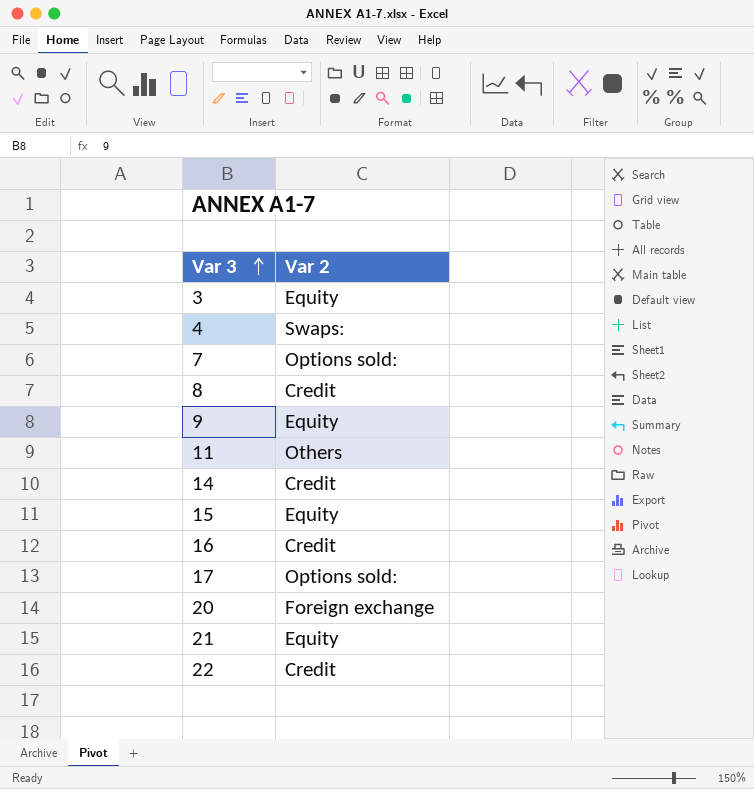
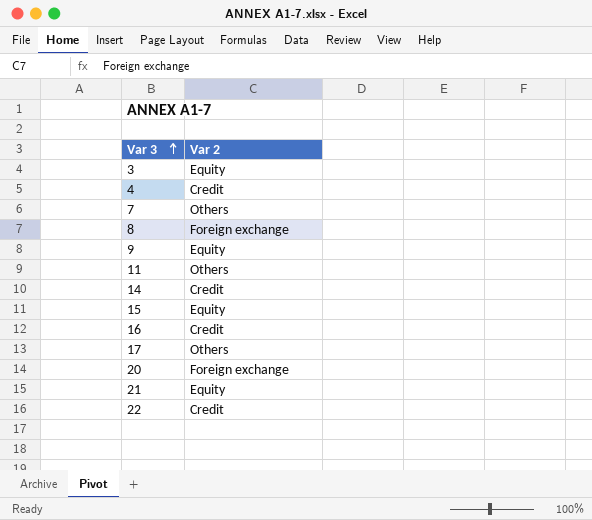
4 | Var 2: Swaps: -> Credit
7 | Var 2: Options sold: -> Others
8 | Var 2: Credit -> Foreign exchange
17 | Var 2: Options sold: -> Others

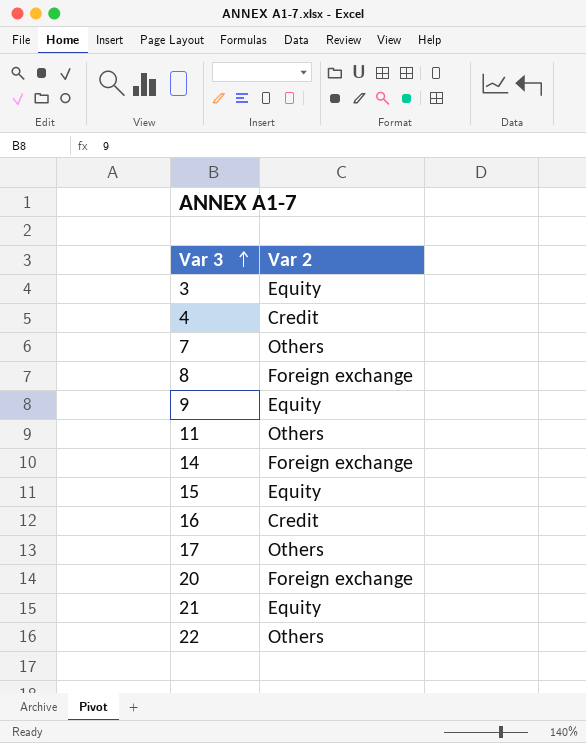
14 | Var 2: Credit -> Foreign exchange
22 | Var 2: Credit -> Others

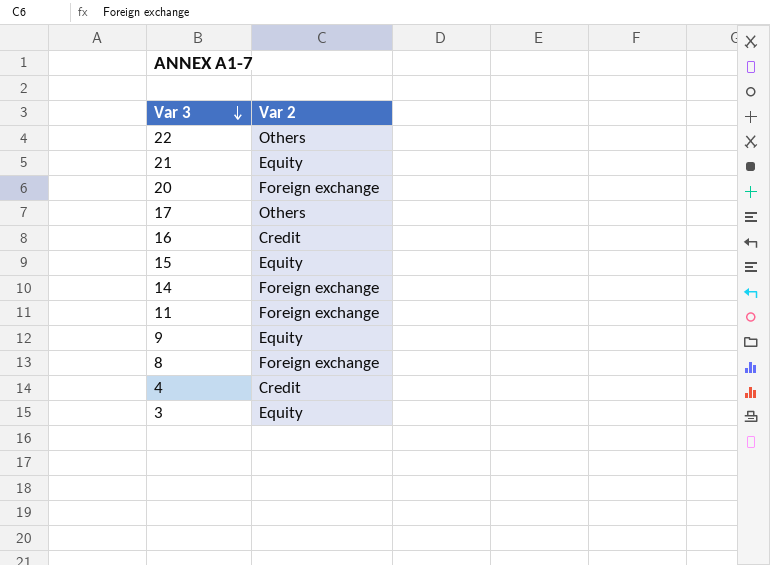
row order: Var 3 ascending -> Var 3 descending
row 7: Others -> none
11 | Var 2: Others -> Foreign exchange

